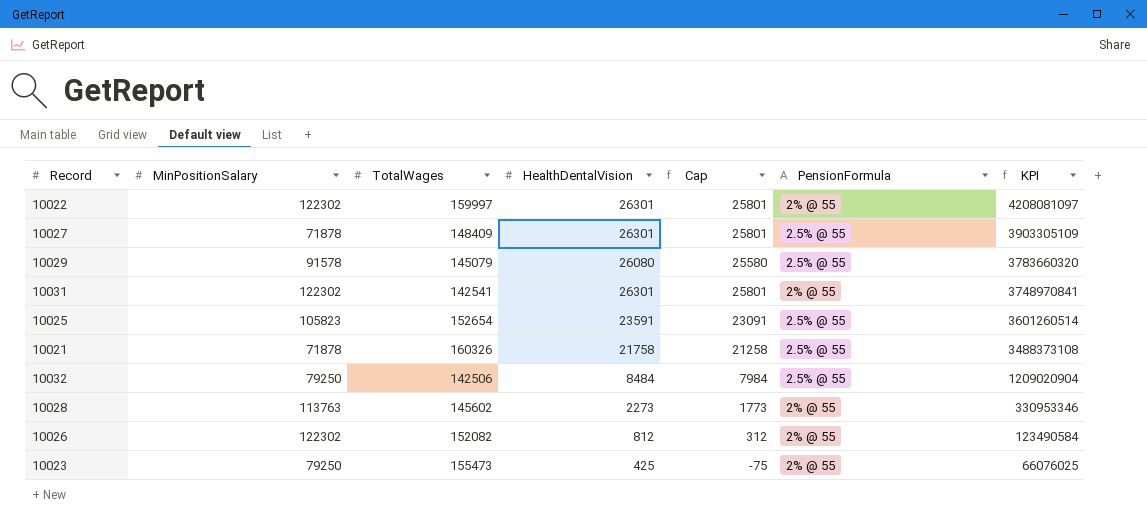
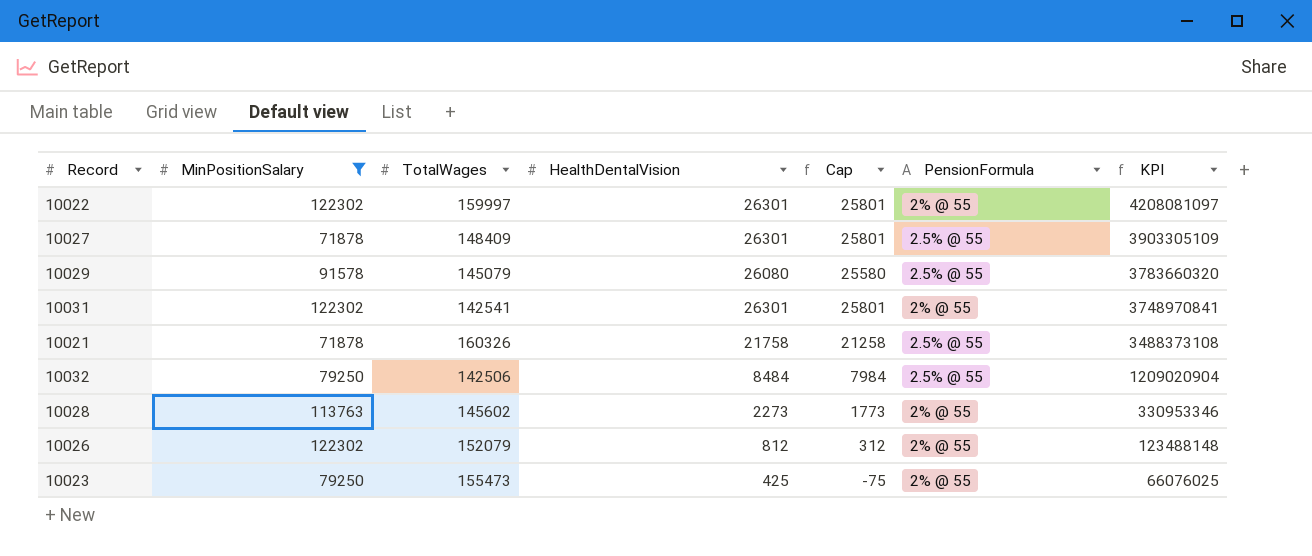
filter: none -> MinPositionSalary != 105823
10026 | TotalWages: 152082 -> 152079
10026 | KPI: 123490584 -> 123488148

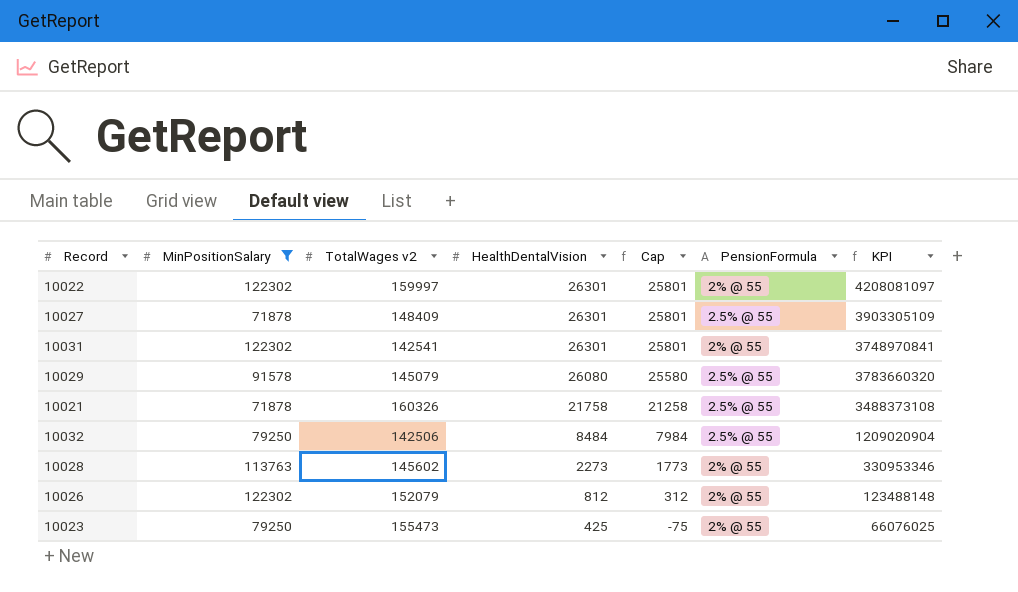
row order: KPI descending -> HealthDentalVision descending
column name: TotalWages -> TotalWages v2

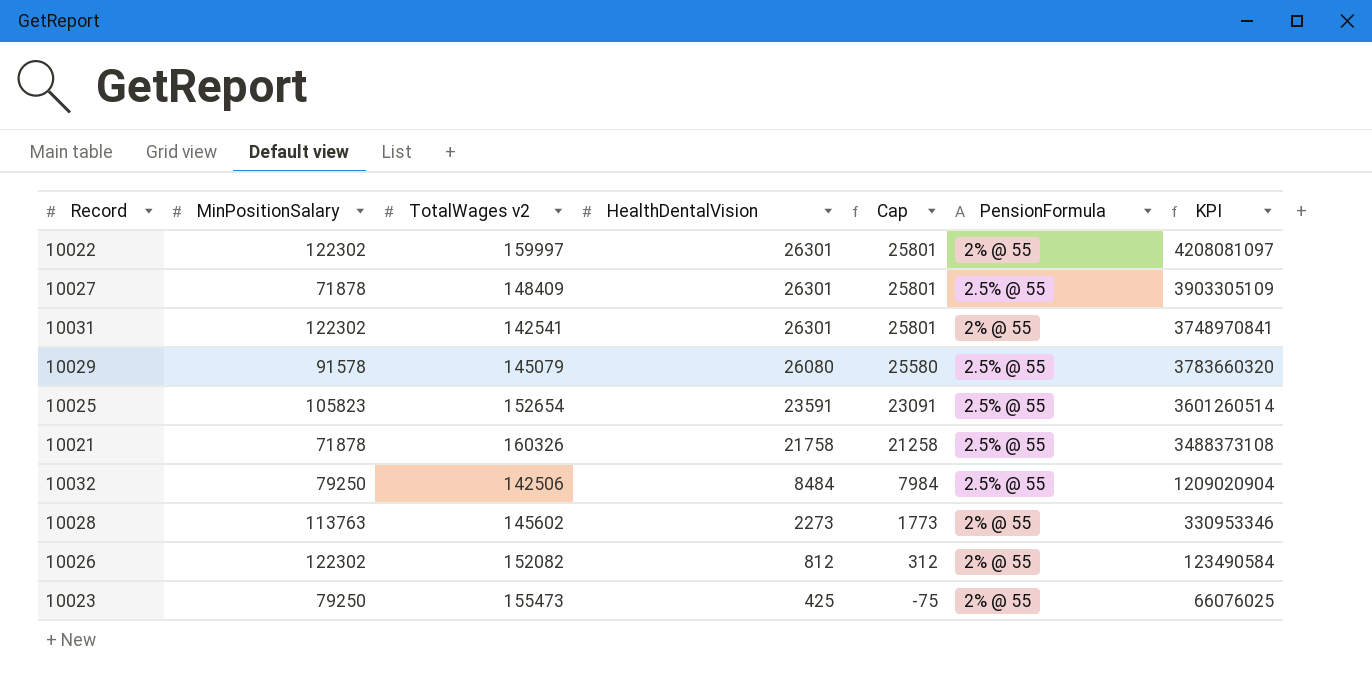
filter: MinPositionSalary != 105823 -> none
10026 | TotalWages v2: 152079 -> 152082
10026 | KPI: 123488148 -> 123490584

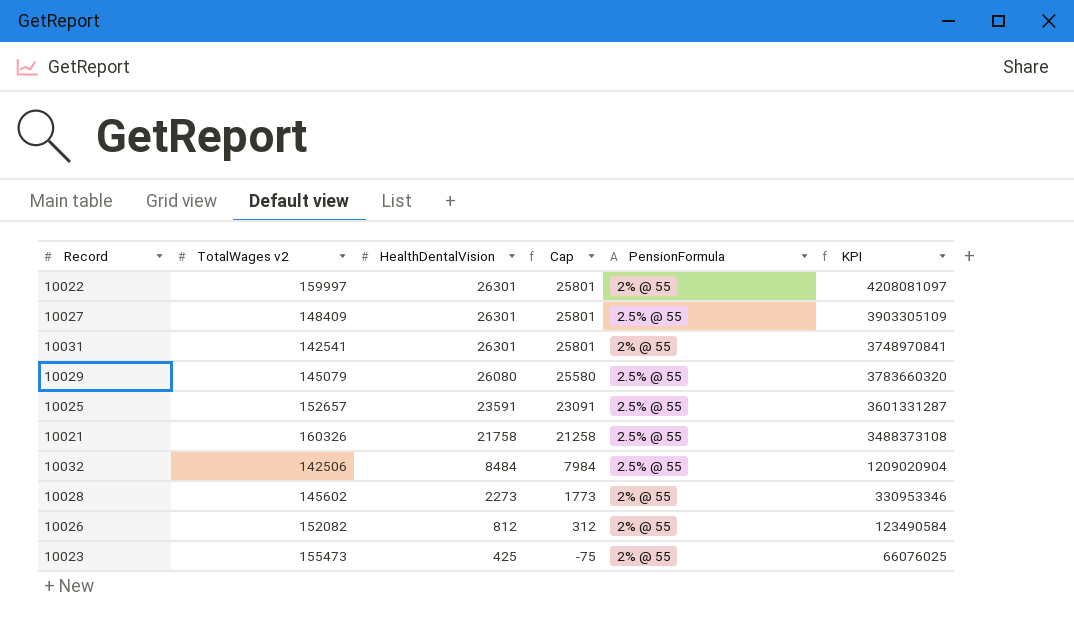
column MinPositionSalary | position: 2 -> none
10025 | TotalWages v2: 152654 -> 152657
10025 | KPI: 3601260514 -> 3601331287

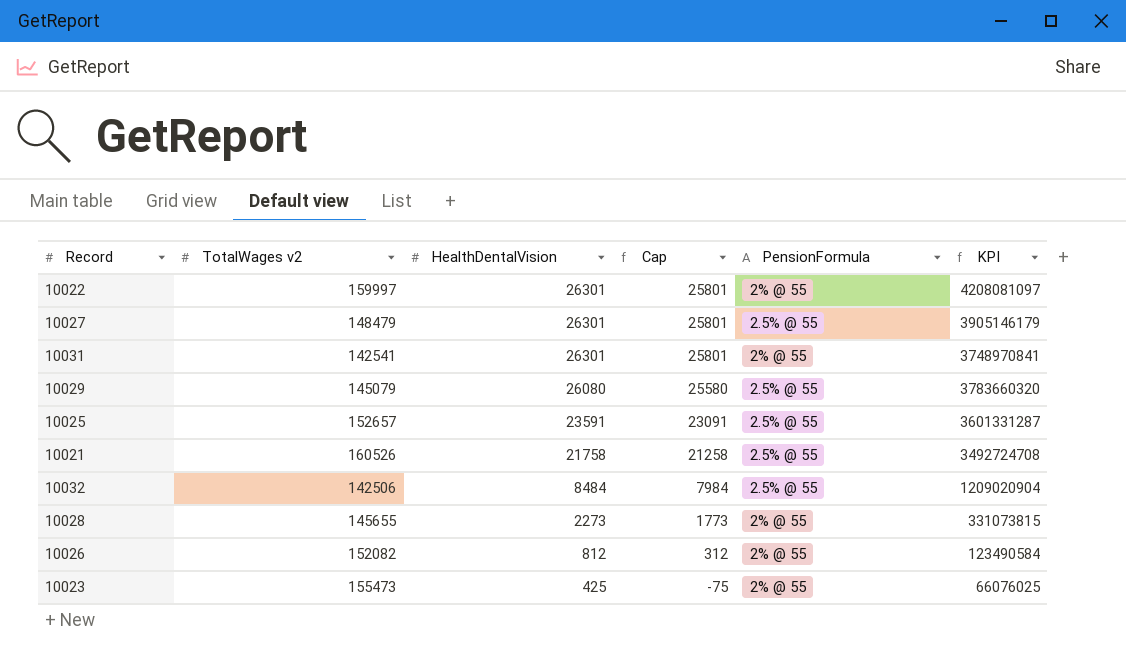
10027 | TotalWages v2: 148409 -> 148479
10027 | KPI: 3903305109 -> 3905146179
10021 | TotalWages v2: 160326 -> 160526
10021 | KPI: 3488373108 -> 3492724708
10028 | TotalWages v2: 145602 -> 145655
10028 | KPI: 330953346 -> 331073815

